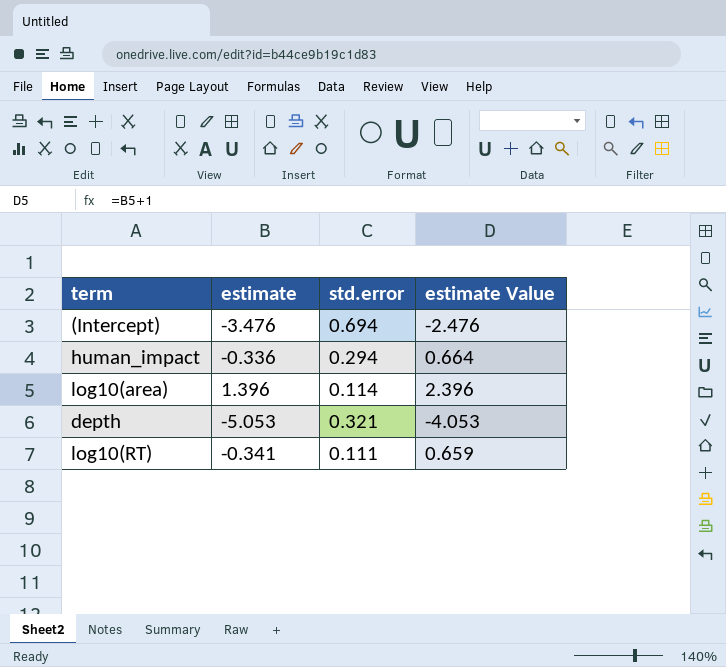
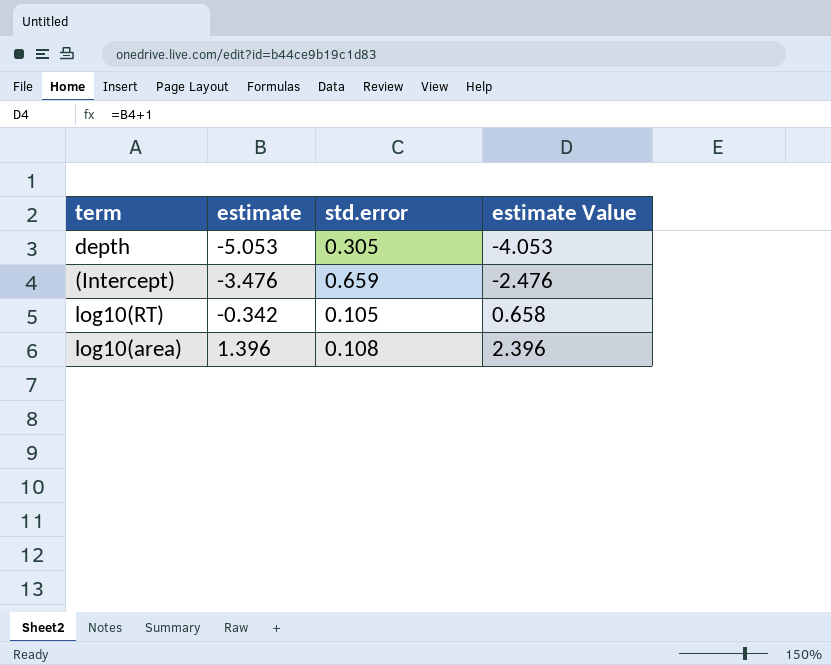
row order: none -> estimate ascending
row human_impact: -0.336 | 0.294 | 0.664 -> none
depth | std.error: 0.321 -> 0.305
(Intercept) | std.error: 0.694 -> 0.659
log10(RT) | estimate: -0.341 -> -0.342
log10(RT) | std.error: 0.111 -> 0.105
log10(RT) | estimate Value: 0.659 -> 0.658
log10(area) | std.error: 0.114 -> 0.108

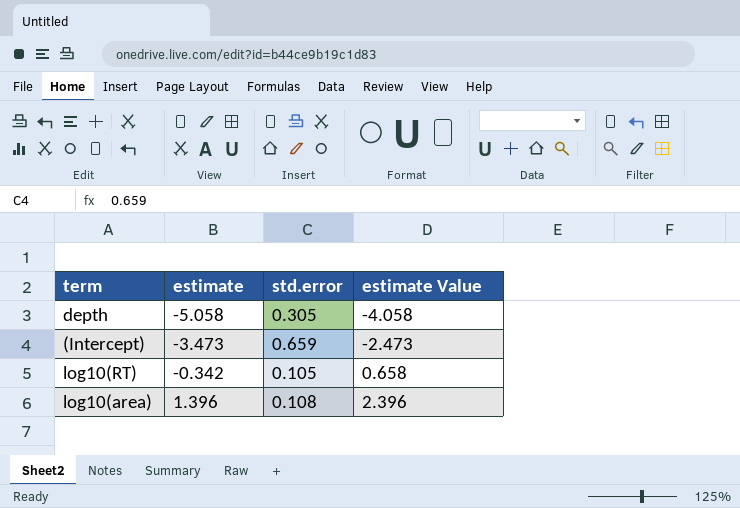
depth | estimate: -5.053 -> -5.058
depth | estimate Value: -4.053 -> -4.058
(Intercept) | estimate: -3.476 -> -3.473
(Intercept) | estimate Value: -2.476 -> -2.473

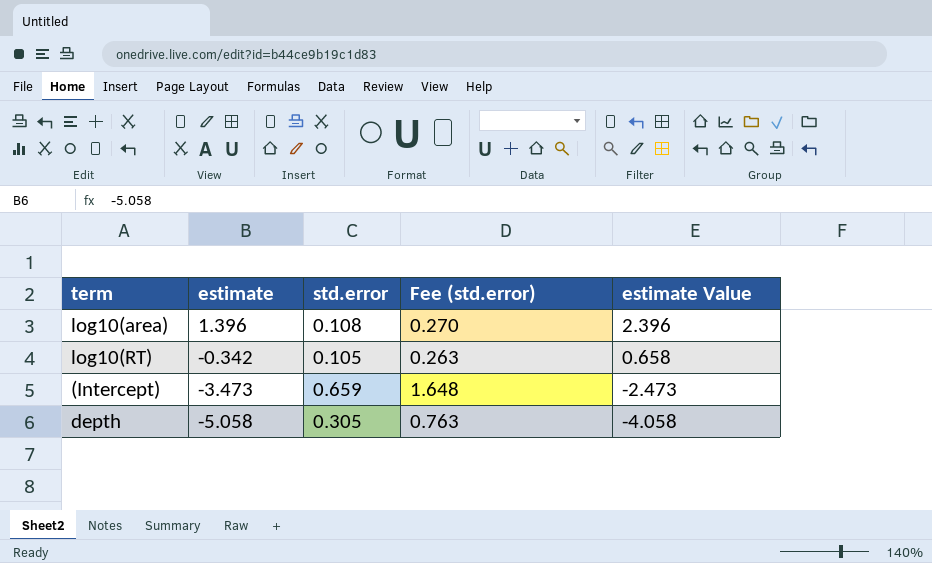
row order: estimate ascending -> estimate descending
column Fee (std.error) | formula: none -> [std.error] * 2.5

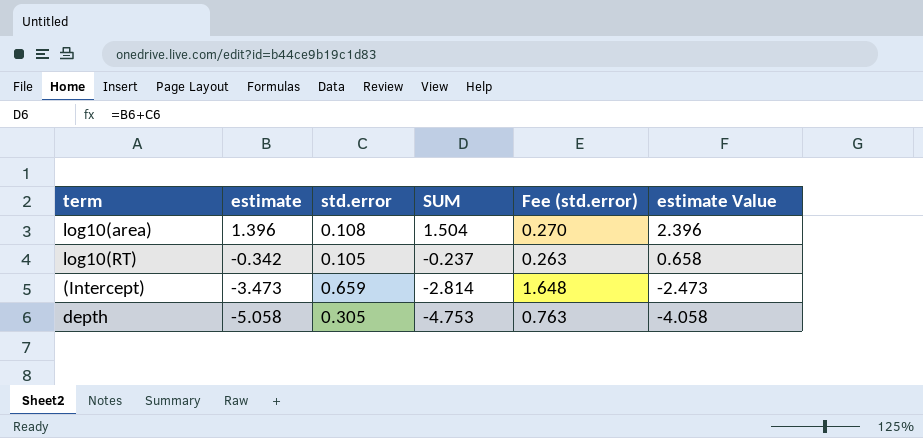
column SUM | formula: none -> [estimate] + [std.error]

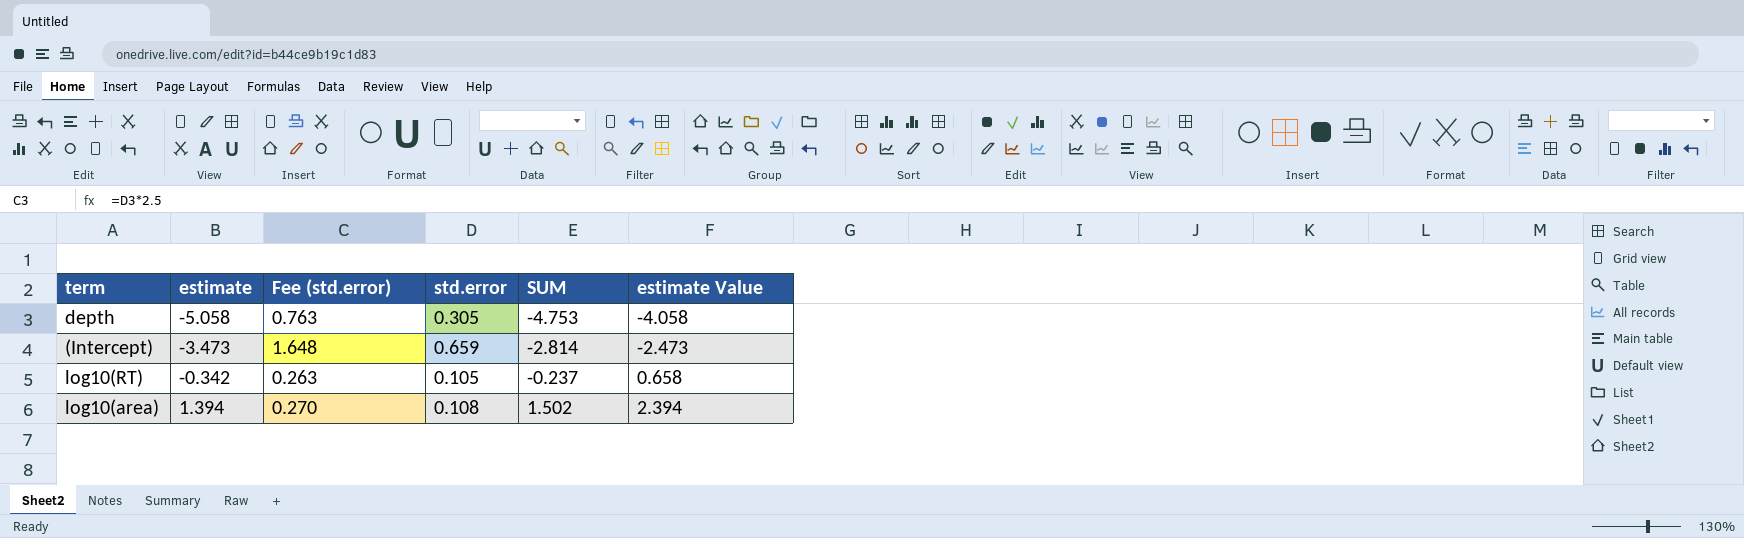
row order: estimate descending -> estimate ascending
column Fee (std.error) | position: 5 -> 3
log10(area) | estimate: 1.396 -> 1.394
log10(area) | SUM: 1.504 -> 1.502
log10(area) | estimate Value: 2.396 -> 2.394

